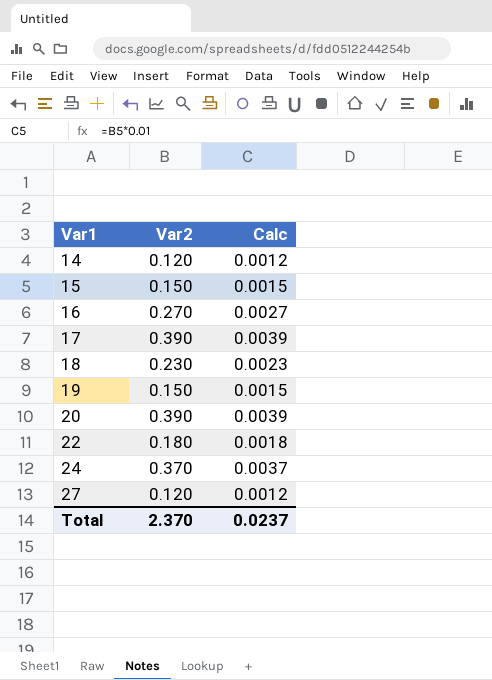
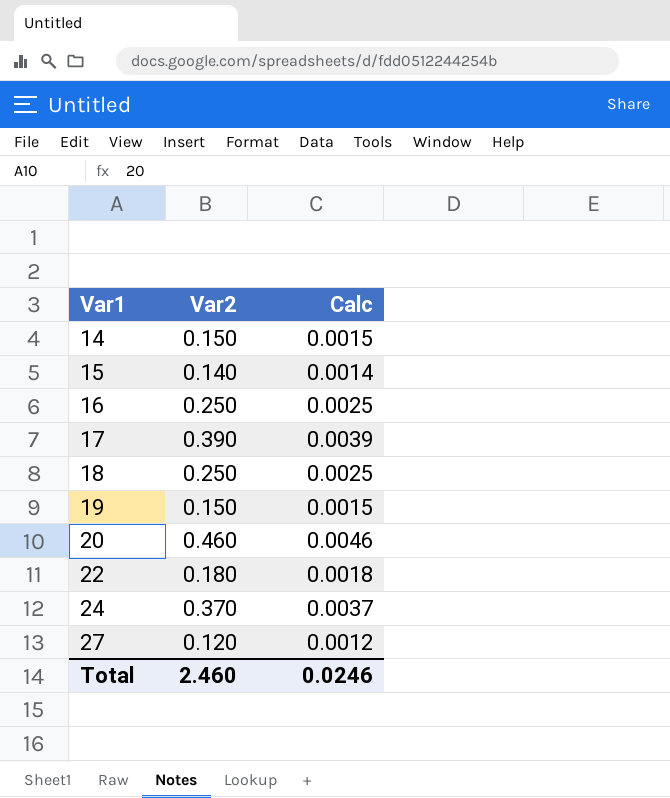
14 | Var2: 0.120 -> 0.150
14 | Calc: 0.0012 -> 0.0015
15 | Var2: 0.150 -> 0.140
15 | Calc: 0.0015 -> 0.0014
16 | Var2: 0.270 -> 0.250
16 | Calc: 0.0027 -> 0.0025
18 | Var2: 0.230 -> 0.250
18 | Calc: 0.0023 -> 0.0025
20 | Var2: 0.390 -> 0.460
20 | Calc: 0.0039 -> 0.0046
Total | Var2: 2.370 -> 2.460
Total | Calc: 0.0237 -> 0.0246

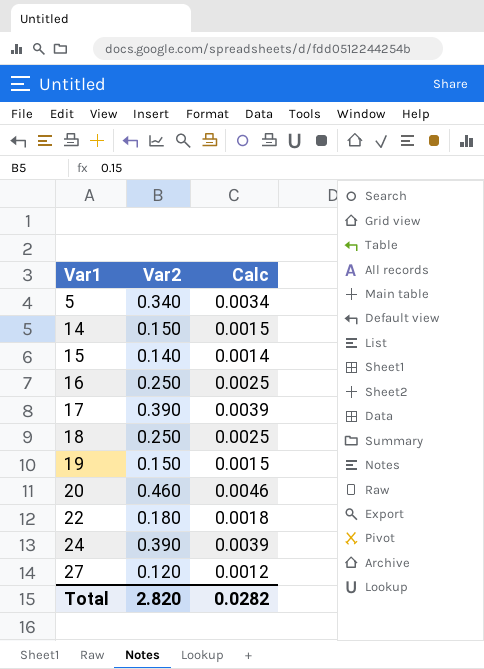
row 5: none -> 0.340 | 0.0034
24 | Var2: 0.370 -> 0.390
24 | Calc: 0.0037 -> 0.0039
Total | Var2: 2.460 -> 2.820
Total | Calc: 0.0246 -> 0.0282

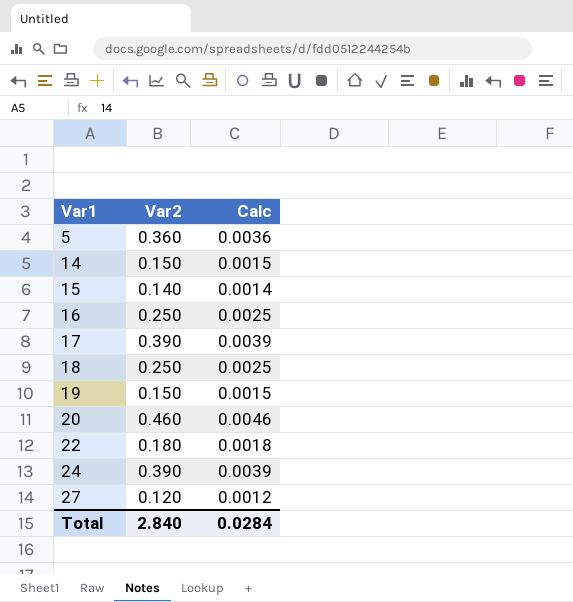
5 | Var2: 0.340 -> 0.360
5 | Calc: 0.0034 -> 0.0036
Total | Var2: 2.820 -> 2.840
Total | Calc: 0.0282 -> 0.0284

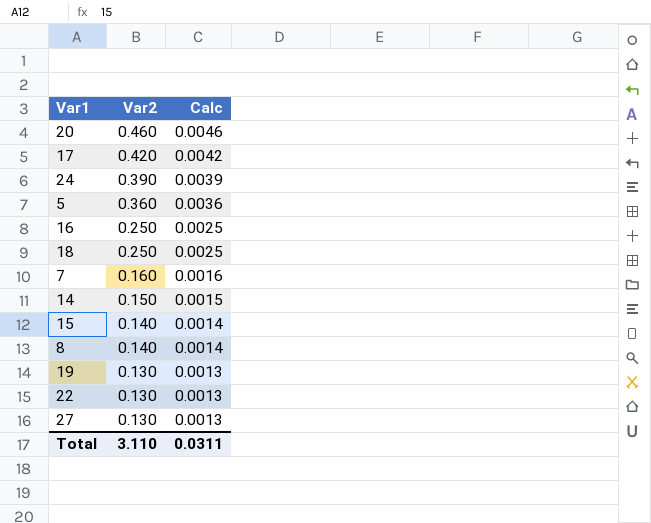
row order: Var1 ascending -> Var2 descending
17 | Var2: 0.390 -> 0.420
17 | Calc: 0.0039 -> 0.0042
row 7: none -> 0.160 | 0.0016
row 8: none -> 0.140 | 0.0014
19 | Var2: 0.150 -> 0.130
19 | Calc: 0.0015 -> 0.0013
22 | Var2: 0.180 -> 0.130
22 | Calc: 0.0018 -> 0.0013
27 | Var2: 0.120 -> 0.130
27 | Calc: 0.0012 -> 0.0013
Total | Var2: 2.840 -> 3.110
Total | Calc: 0.0284 -> 0.0311

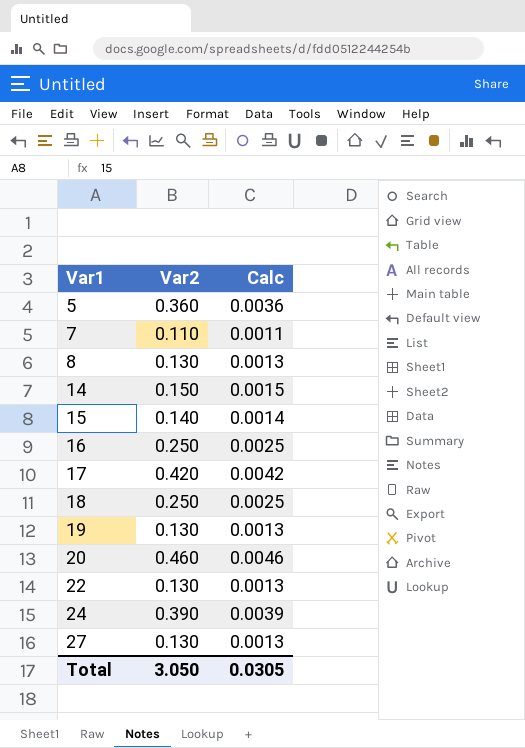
row order: Var2 descending -> Var1 ascending
7 | Var2: 0.160 -> 0.110
7 | Calc: 0.0016 -> 0.0011
8 | Var2: 0.140 -> 0.130
8 | Calc: 0.0014 -> 0.0013
Total | Var2: 3.110 -> 3.050
Total | Calc: 0.0311 -> 0.0305

